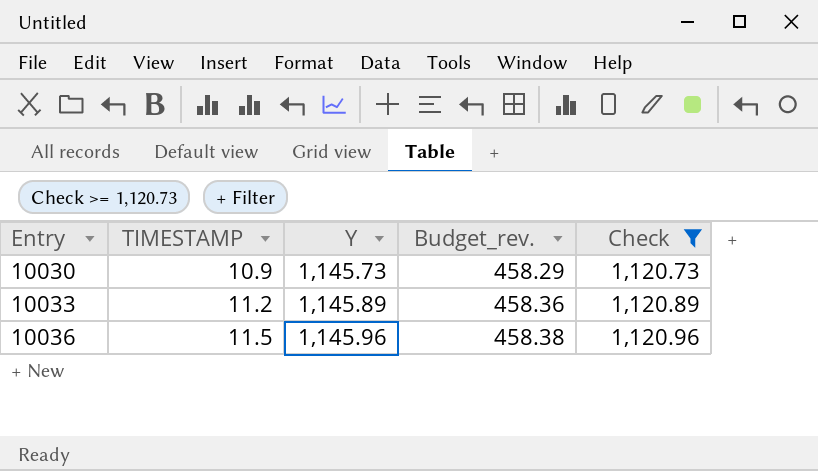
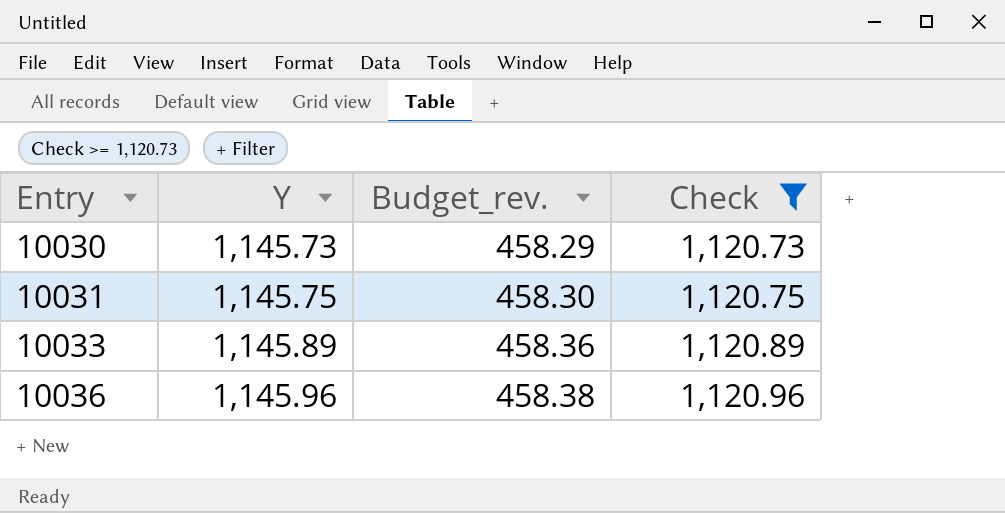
column TIMESTAMP | position: 2 -> none
row 10031: none -> 1,145.75 | 458.30 | 1,120.75

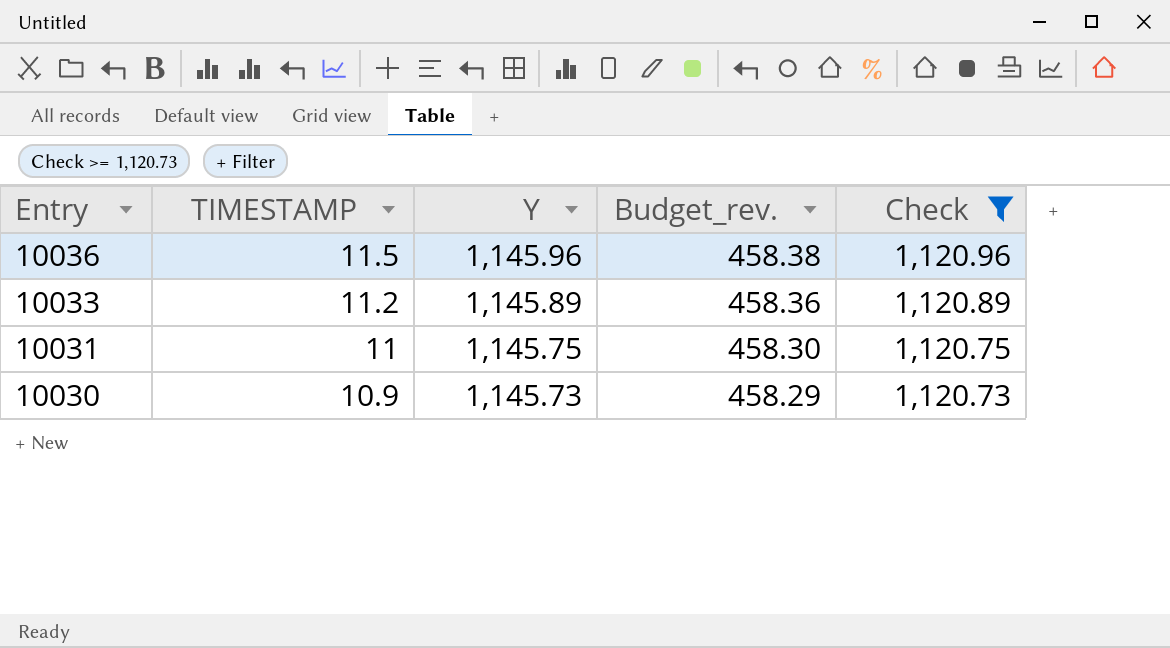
row order: Entry ascending -> Entry descending
column TIMESTAMP | position: none -> 2

